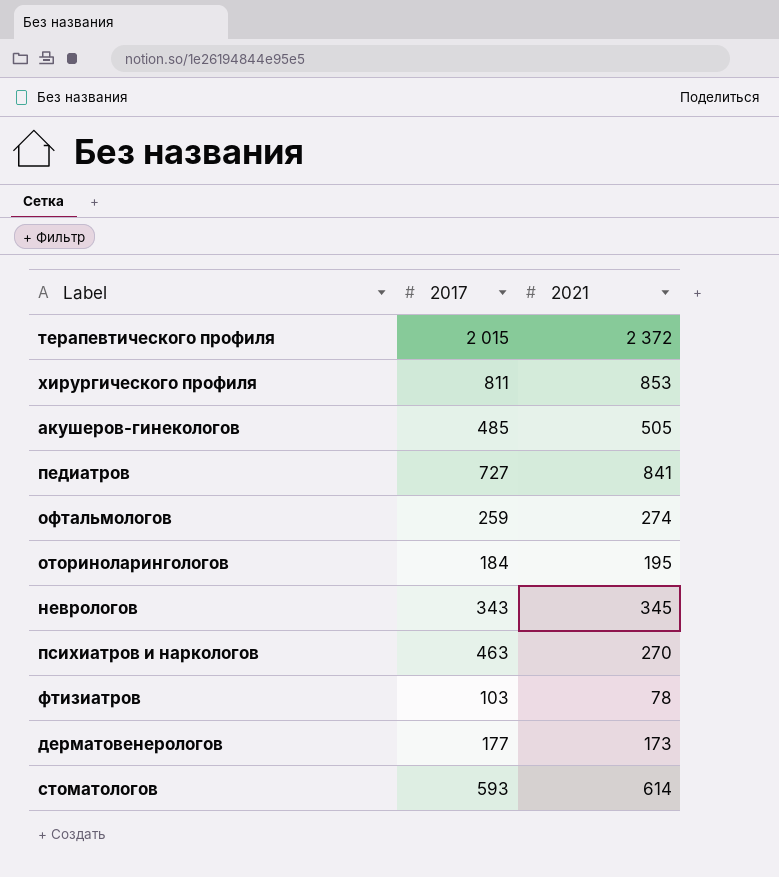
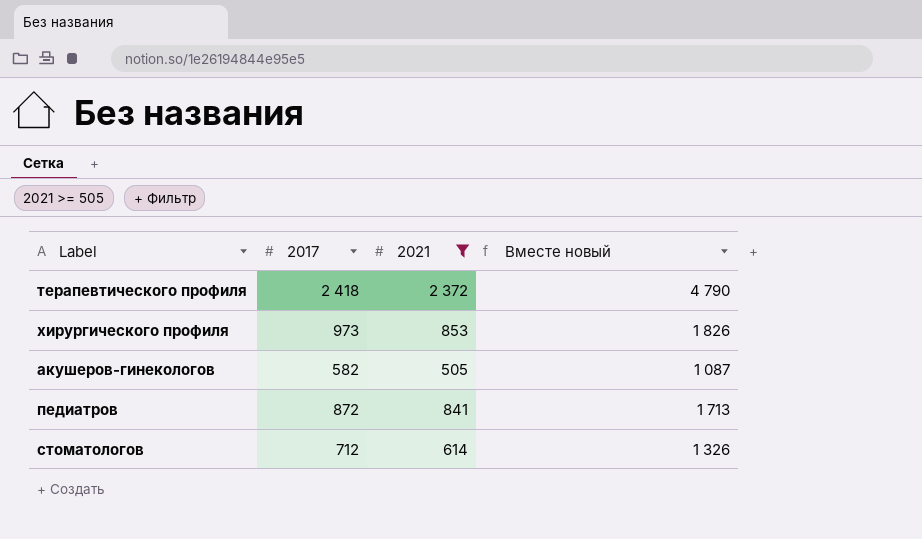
filter: none -> 2021 >= 505
column Вместе новый | formula: none -> [2017] + [2021]
терапевтического профиля | 2017: 2 015 -> 2 418
хирургического профиля | 2017: 811 -> 973
акушеров-гинекологов | 2017: 485 -> 582
педиатров | 2017: 727 -> 872
стоматологов | 2017: 593 -> 712

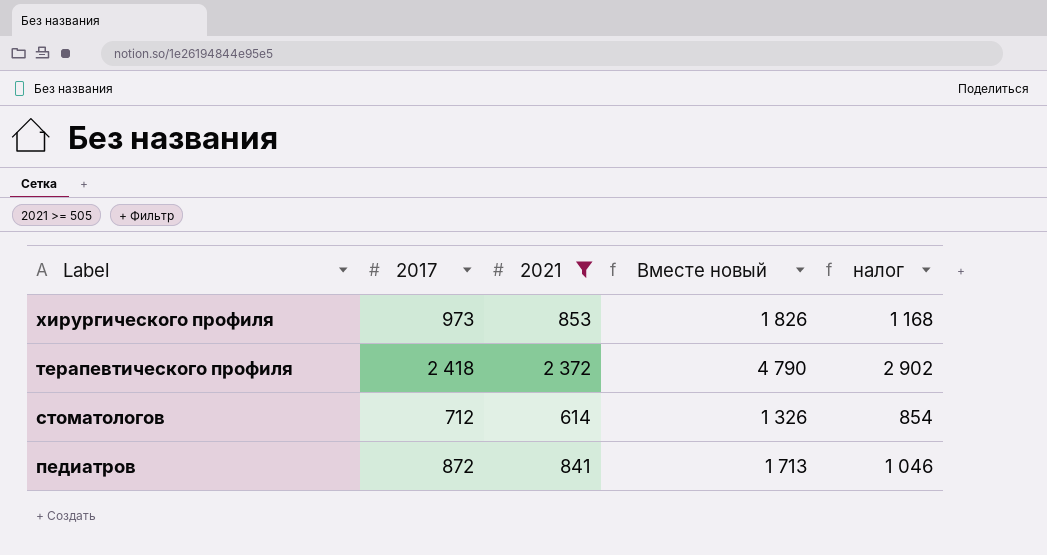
row order: none -> Label descending
column налог | formula: none -> [2017] * 1,2
row акушеров-гинекологов: 582 | 505 | 1 087 -> none

